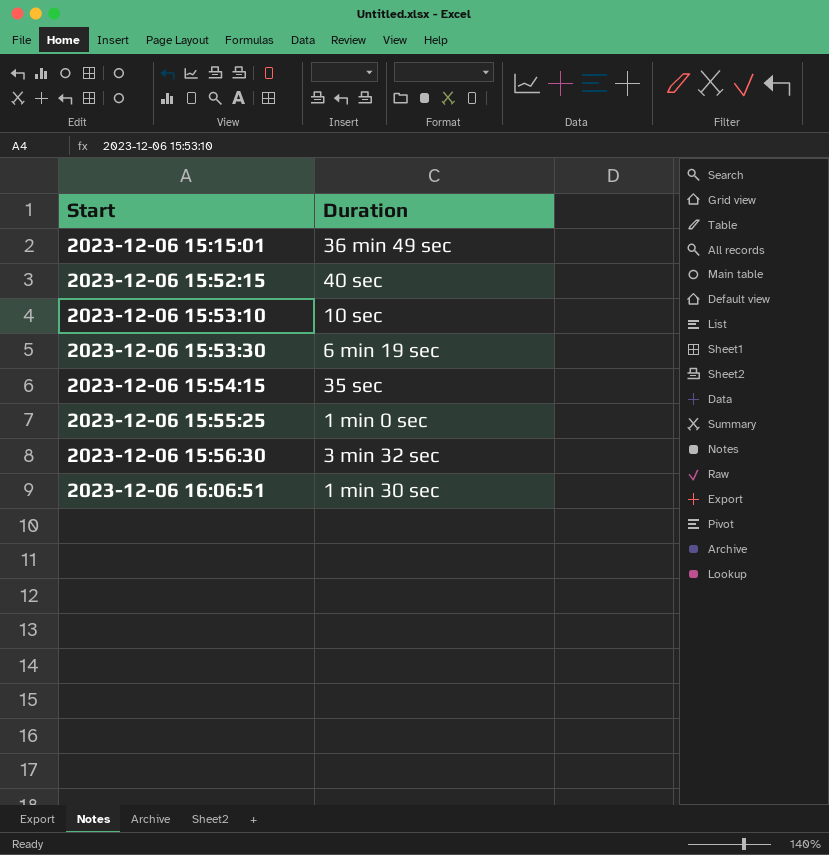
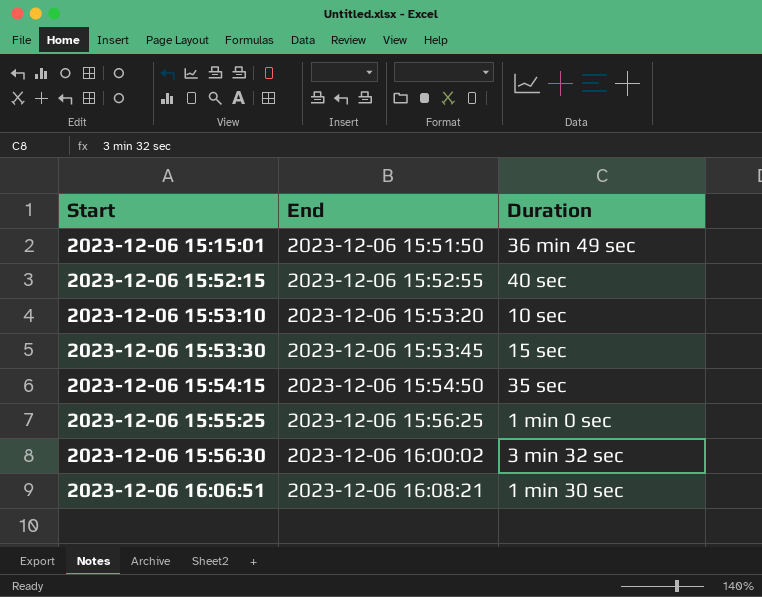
column End | position: none -> 2
2023-12-06 15:53:30 | Duration: 6 min 19 sec -> 15 sec

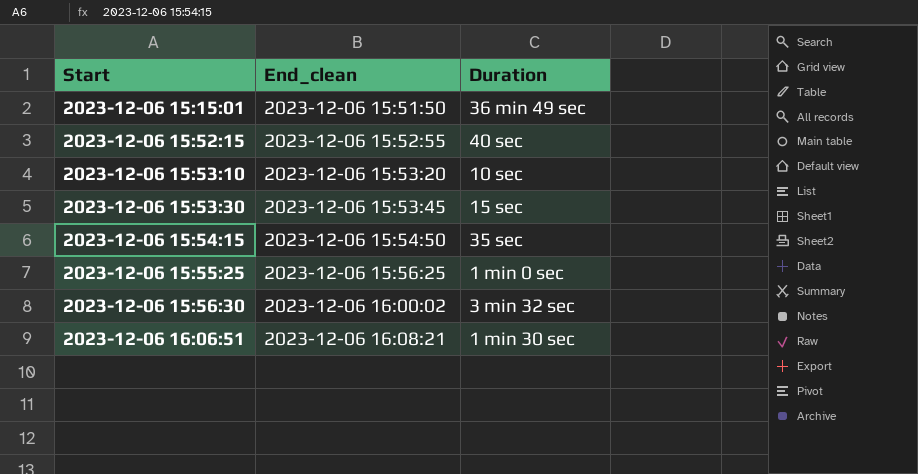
column name: End -> End_clean

